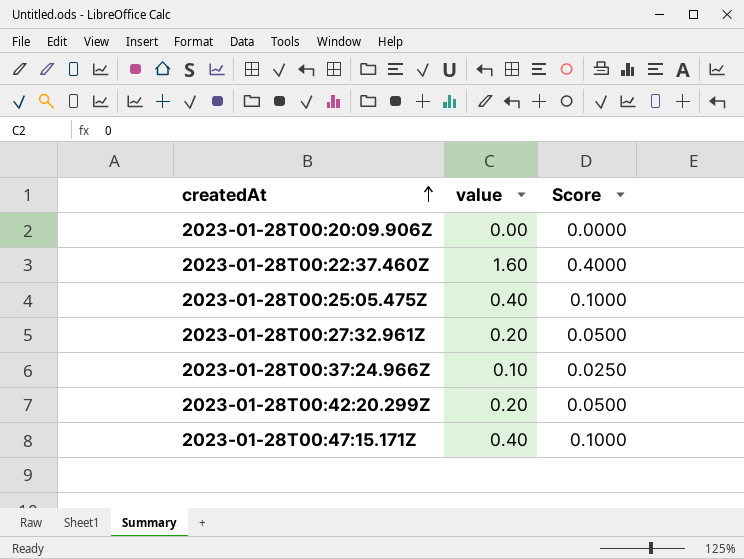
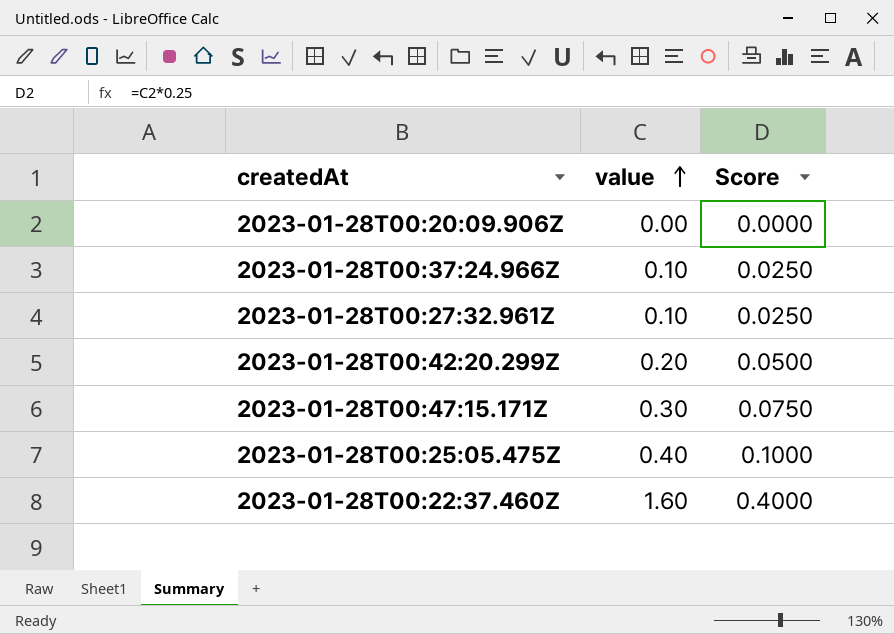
row order: createdAt ascending -> value ascending
2023-01-28T00:27:32.961Z | value: 0.20 -> 0.10
2023-01-28T00:27:32.961Z | Score: 0.0500 -> 0.0250
2023-01-28T00:47:15.171Z | value: 0.40 -> 0.30
2023-01-28T00:47:15.171Z | Score: 0.1000 -> 0.0750

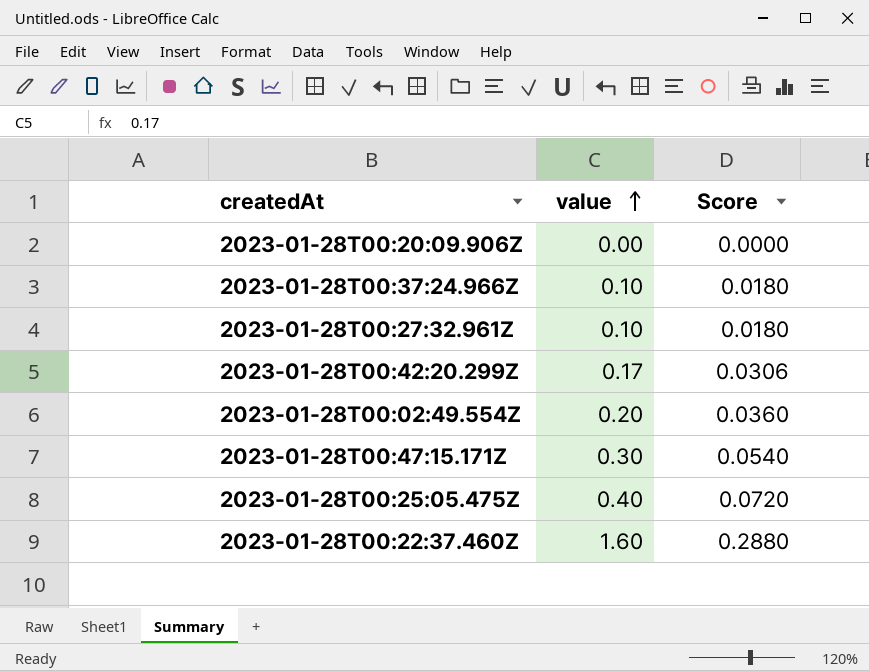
column Score | formula: [value] * 0.25 -> [value] * 0.18
2023-01-28T00:42:20.299Z | value: 0.20 -> 0.17
row 2023-01-28T00:02:49.554Z: none -> 0.20 | 0.0360

